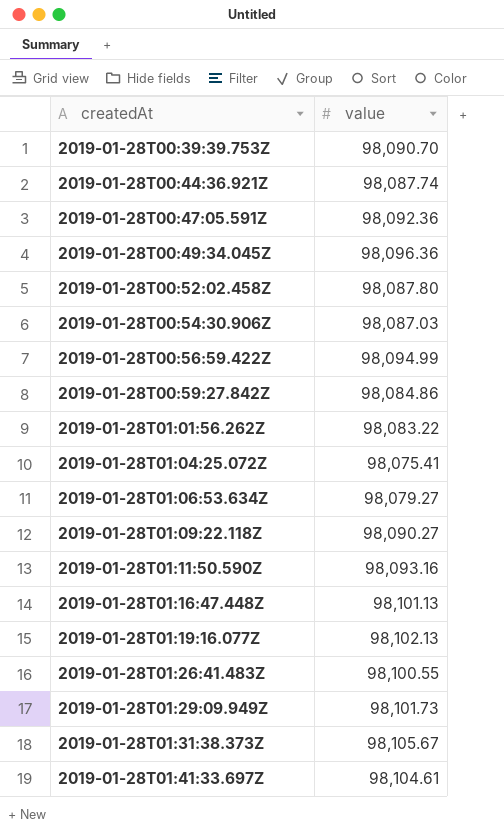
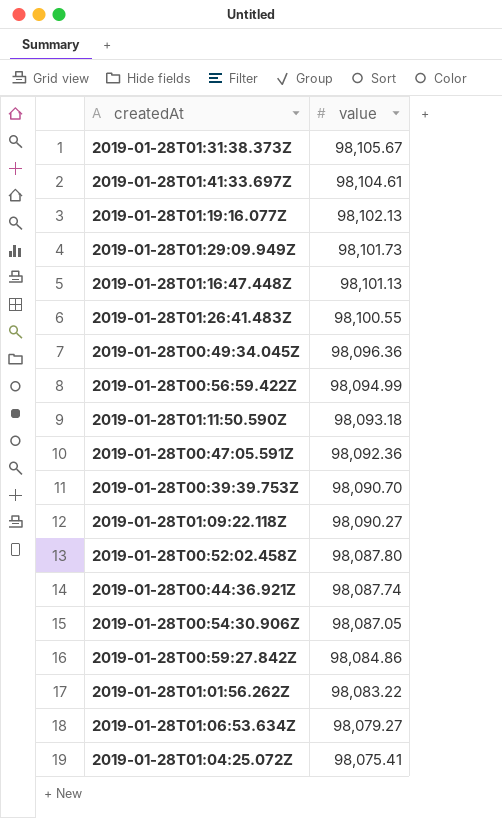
row order: createdAt ascending -> value descending
2019-01-28T01:11:50.590Z | value: 98,093.16 -> 98,093.18
2019-01-28T00:54:30.906Z | value: 98,087.03 -> 98,087.05

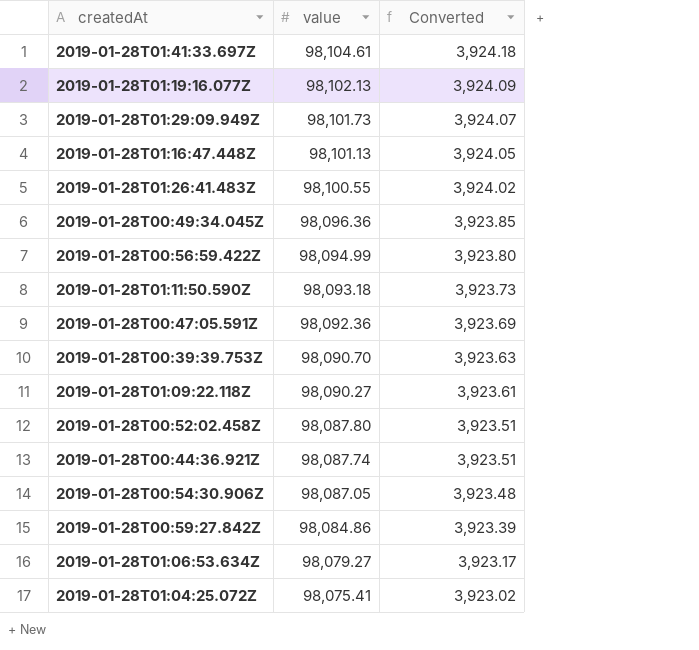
column Converted | formula: none -> [value] * 0.04
row 2019-01-28T01:31:38.373Z: 98,105.67 -> none
row 2019-01-28T01:01:56.262Z: 98,083.22 -> none

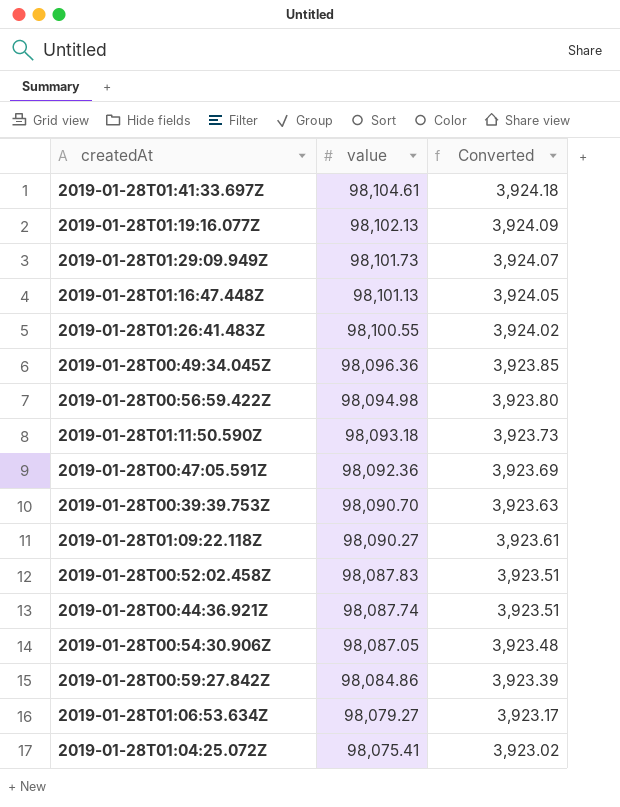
2019-01-28T00:56:59.422Z | value: 98,094.99 -> 98,094.98
2019-01-28T00:52:02.458Z | value: 98,087.80 -> 98,087.83

